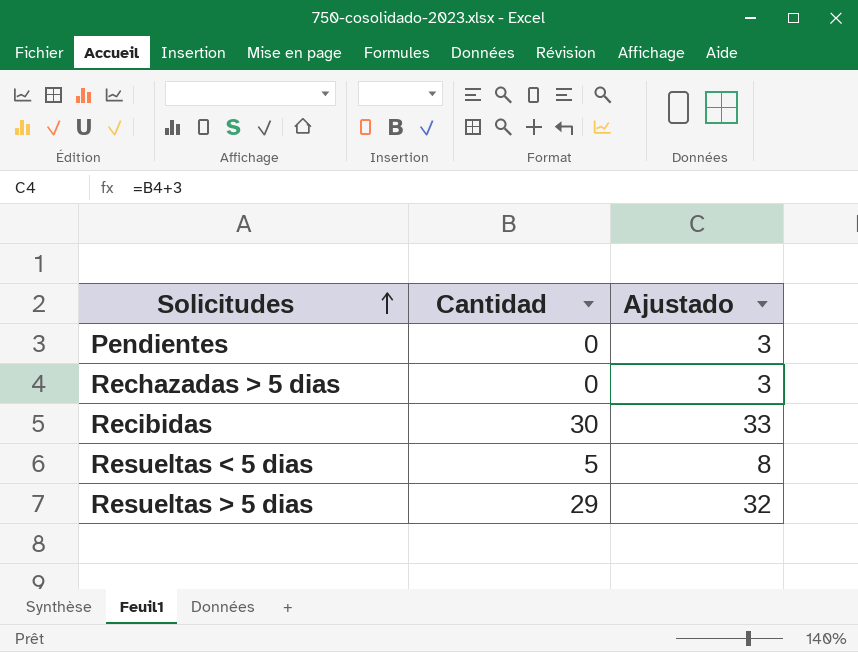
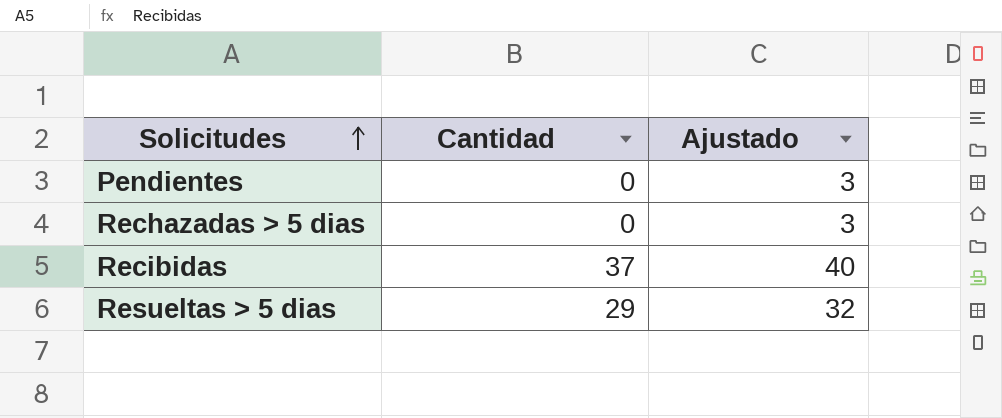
row Resueltas < 5 dias: 5 | 8 -> none
Recibidas | Cantidad: 30 -> 37
Recibidas | Ajustado: 33 -> 40

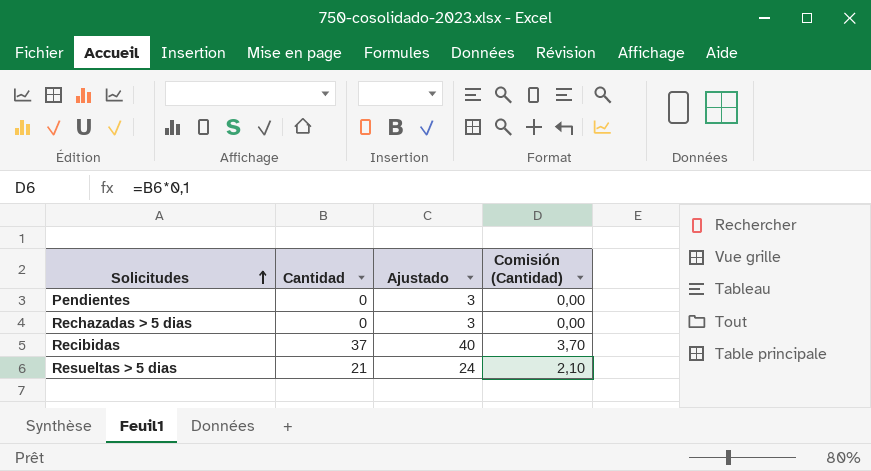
column Comisión (Cantidad) | formula: none -> [Cantidad] * 0,1
Resueltas > 5 dias | Cantidad: 29 -> 21
Resueltas > 5 dias | Ajustado: 32 -> 24

